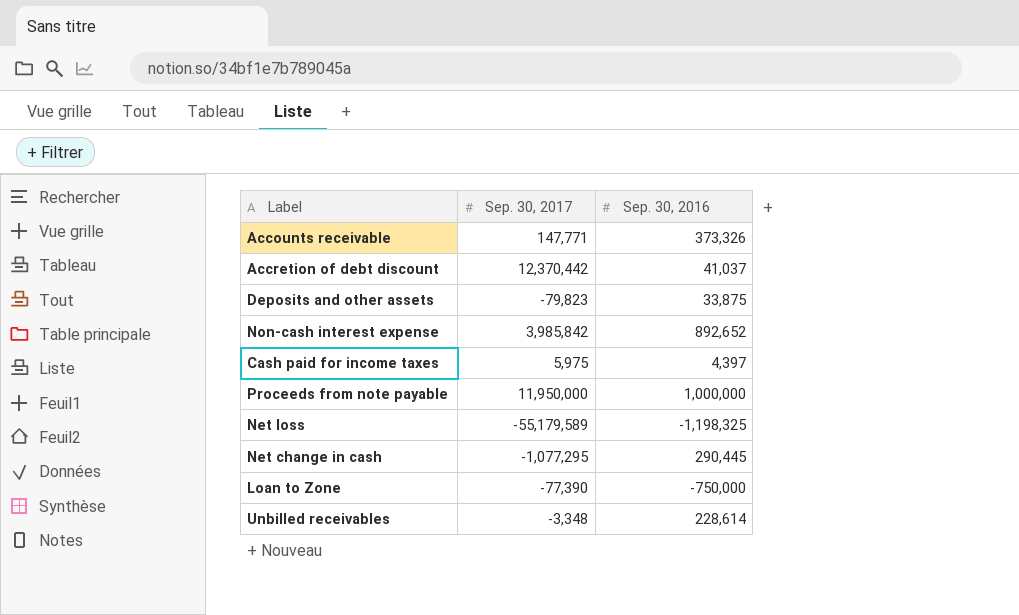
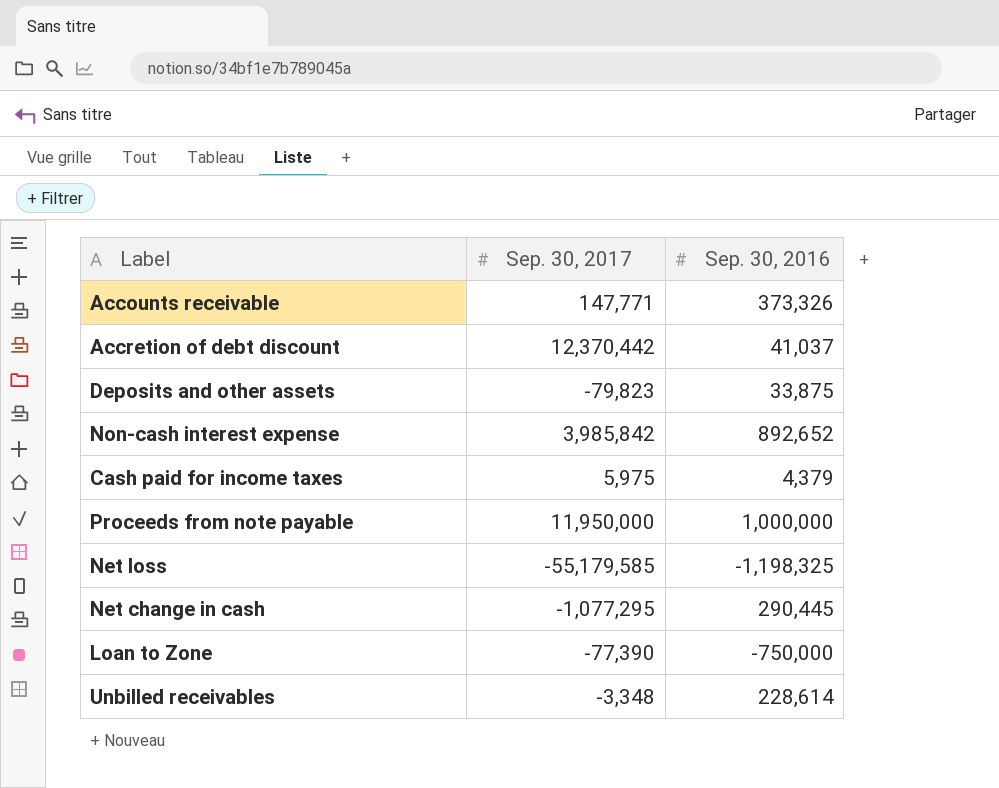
Cash paid for income taxes | Sep. 30, 2016: 4,397 -> 4,379
Net loss | Sep. 30, 2017: -55,179,589 -> -55,179,585

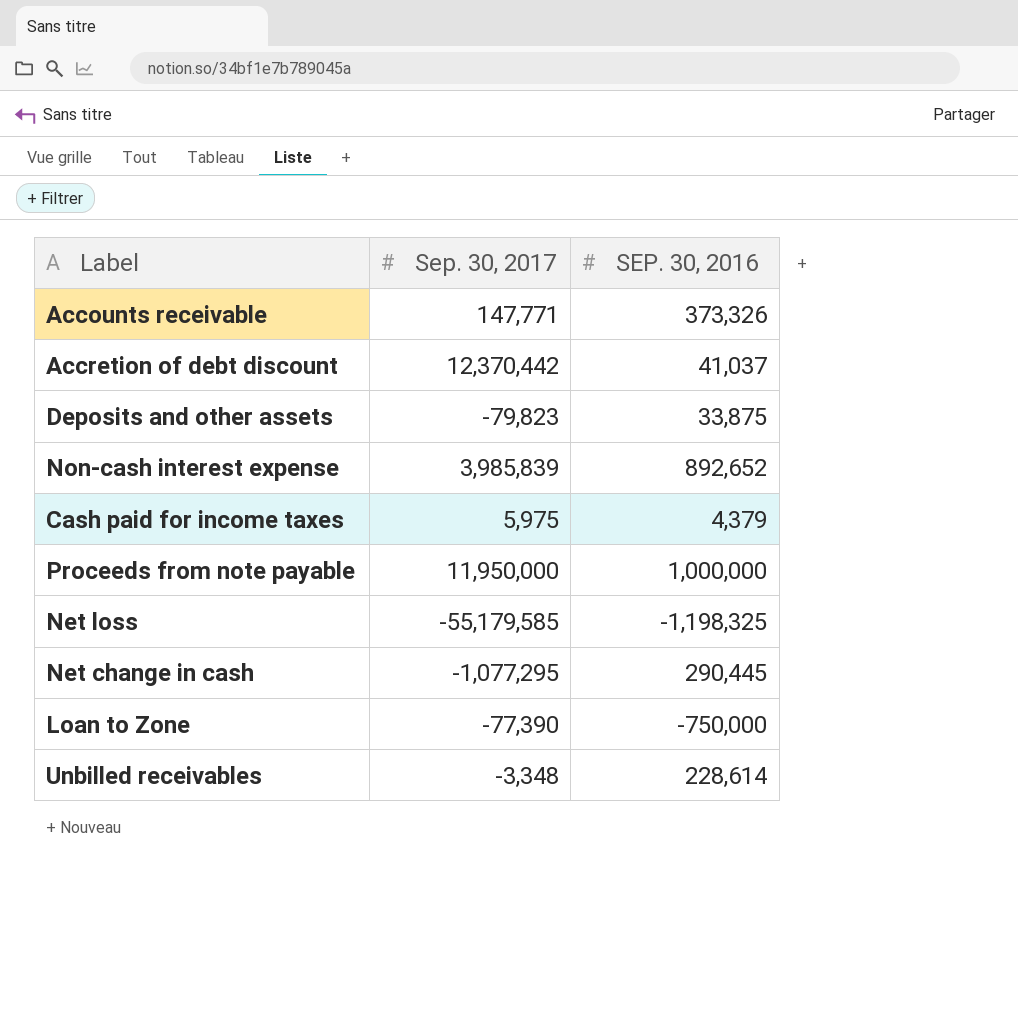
column name: Sep. 30, 2016 -> SEP. 30, 2016
Non-cash interest expense | Sep. 30, 2017: 3,985,842 -> 3,985,839

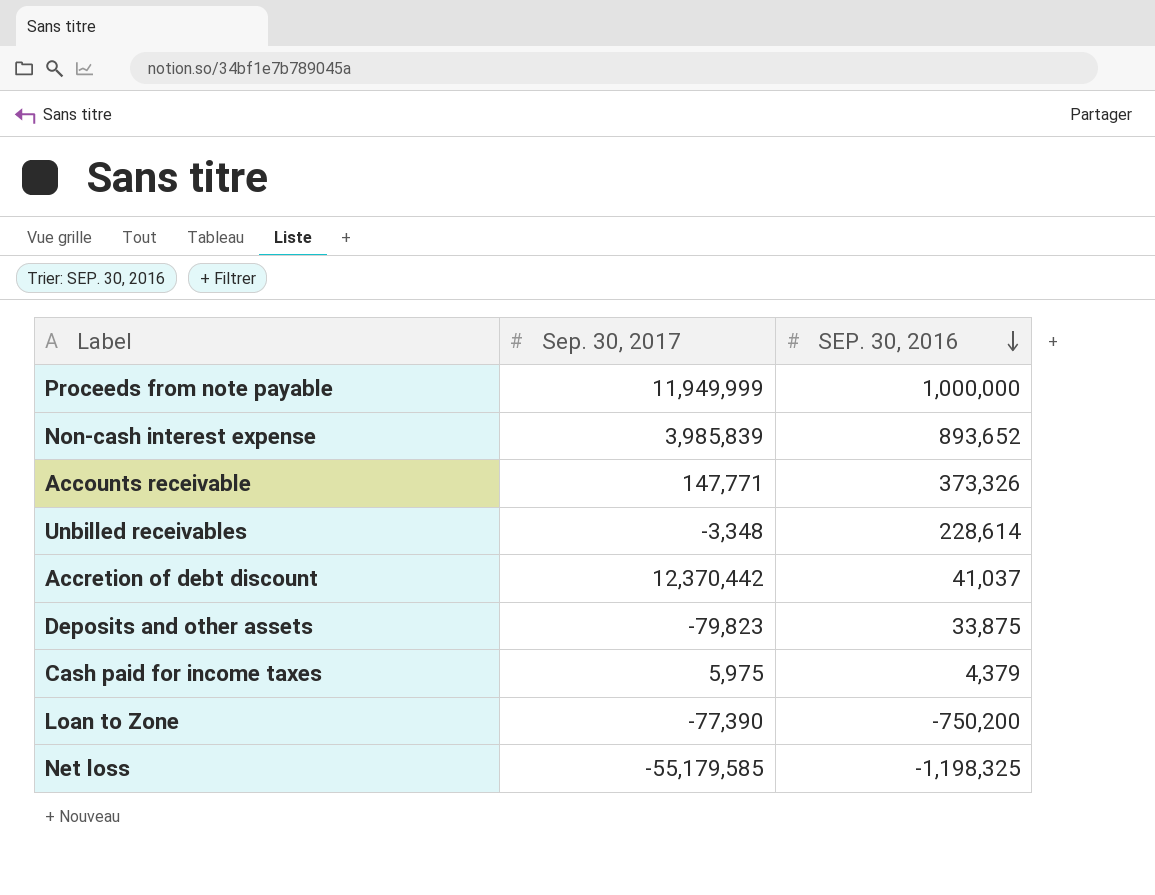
row order: none -> SEP. 30, 2016 descending
row Net change in cash: -1,077,295 | 290,445 -> none
Proceeds from note payable | Sep. 30, 2017: 11,950,000 -> 11,949,999
Non-cash interest expense | SEP. 30, 2016: 892,652 -> 893,652
Loan to Zone | SEP. 30, 2016: -750,000 -> -750,200

